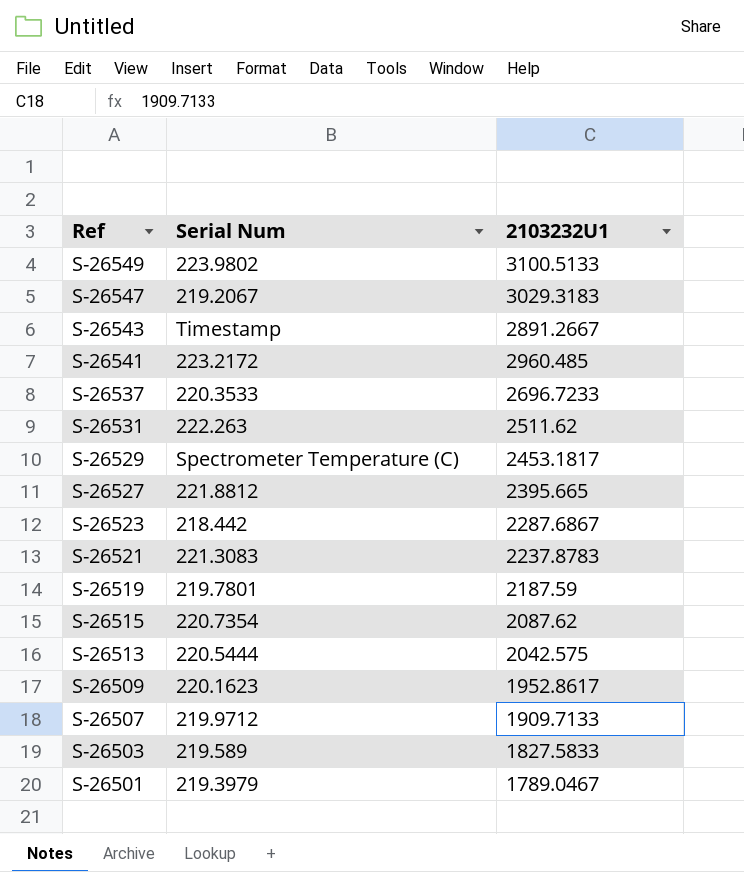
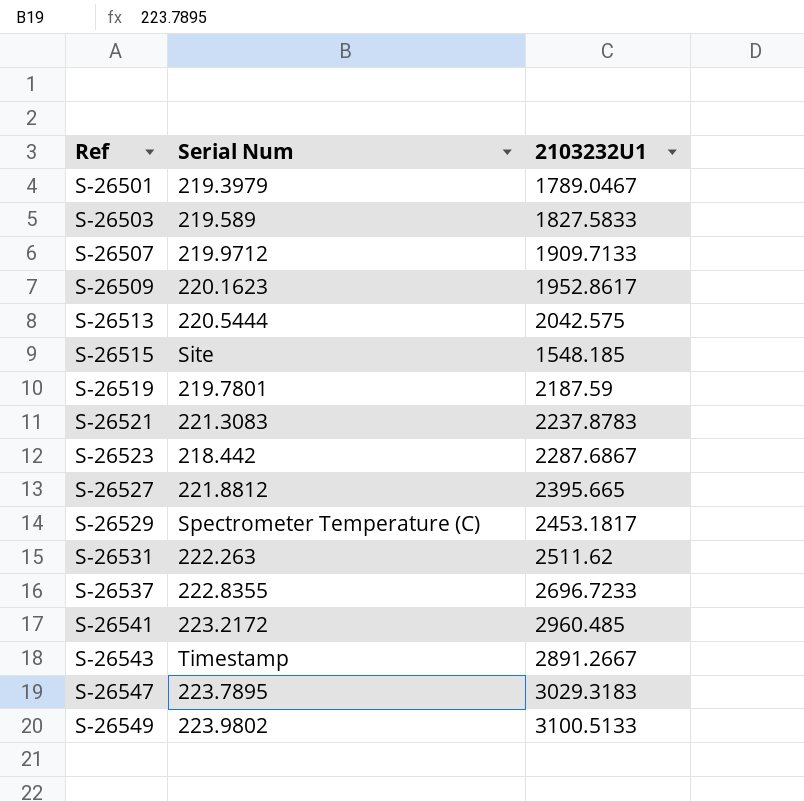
row order: Ref descending -> Ref ascending
S-26515 | Serial Num: 220.7354 -> Site
S-26515 | 2103232U1: 2087.62 -> 1548.185
S-26537 | Serial Num: 220.3533 -> 222.8355
S-26547 | Serial Num: 219.2067 -> 223.7895

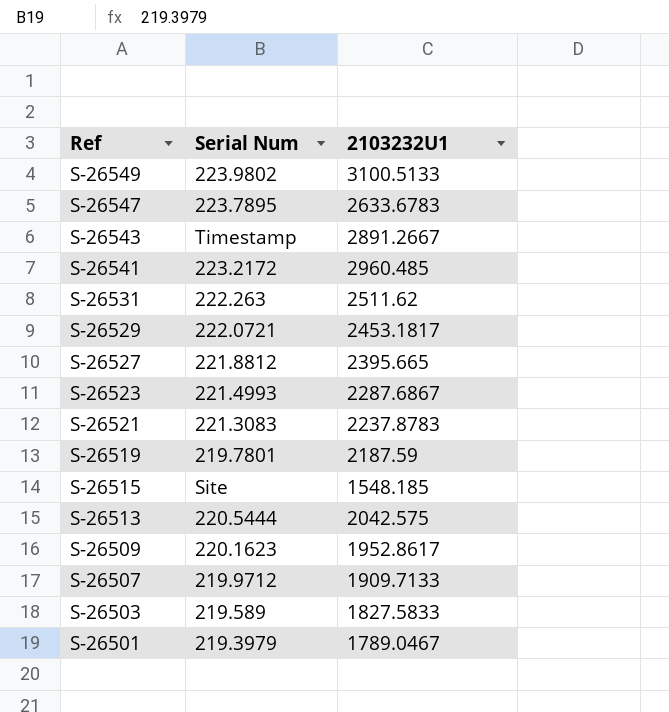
row order: Ref ascending -> Ref descending
row S-26537: 222.8355 | 2696.7233 -> none
S-26547 | 2103232U1: 3029.3183 -> 2633.6783
S-26529 | Serial Num: Spectrometer Temperature (C) -> 222.0721
S-26523 | Serial Num: 218.442 -> 221.4993

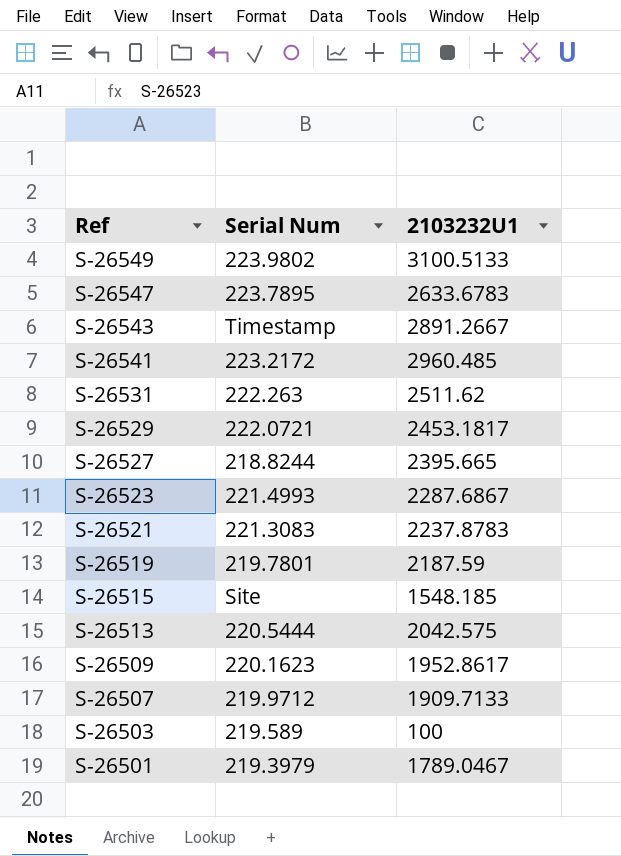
S-26527 | Serial Num: 221.8812 -> 218.8244
S-26503 | 2103232U1: 1827.5833 -> 100

